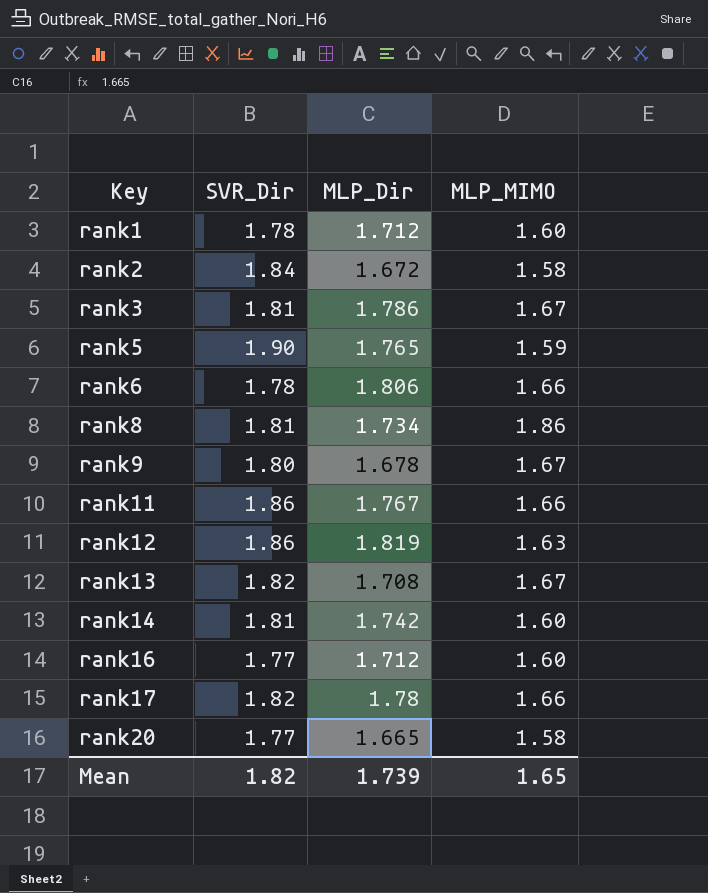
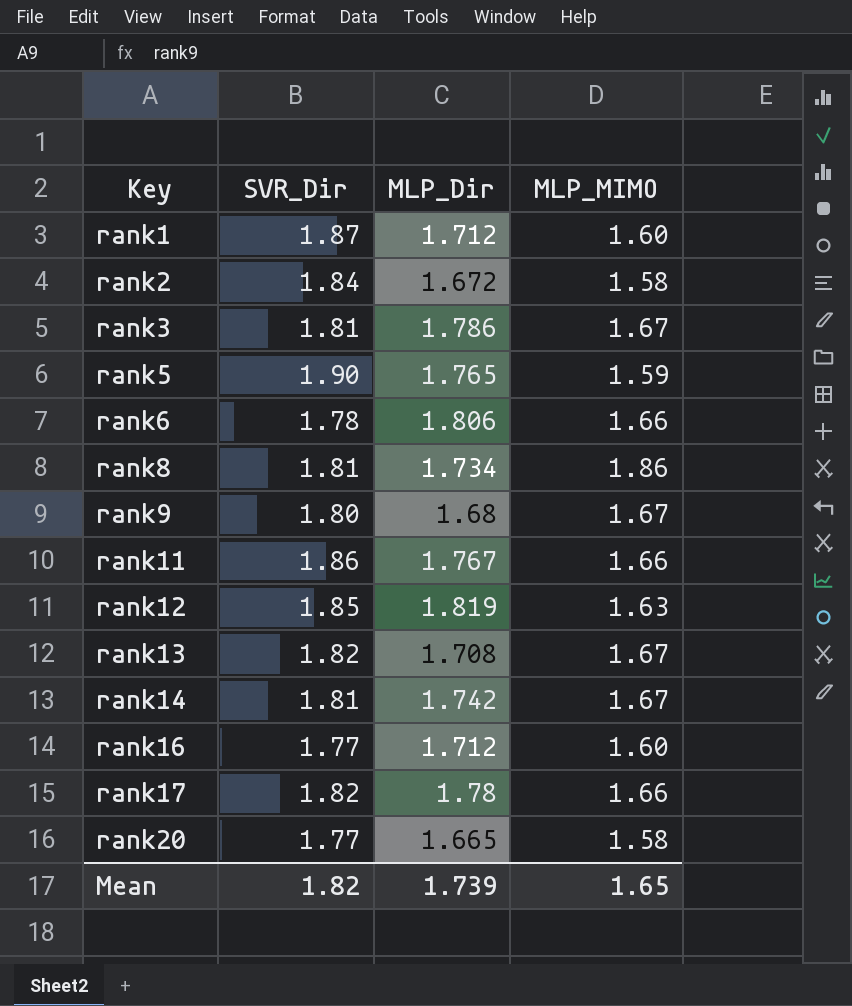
rank1 | SVR_Dir: 1.78 -> 1.87
rank9 | MLP_Dir: 1.678 -> 1.68
rank12 | SVR_Dir: 1.86 -> 1.85
rank14 | MLP_MIMO: 1.60 -> 1.67

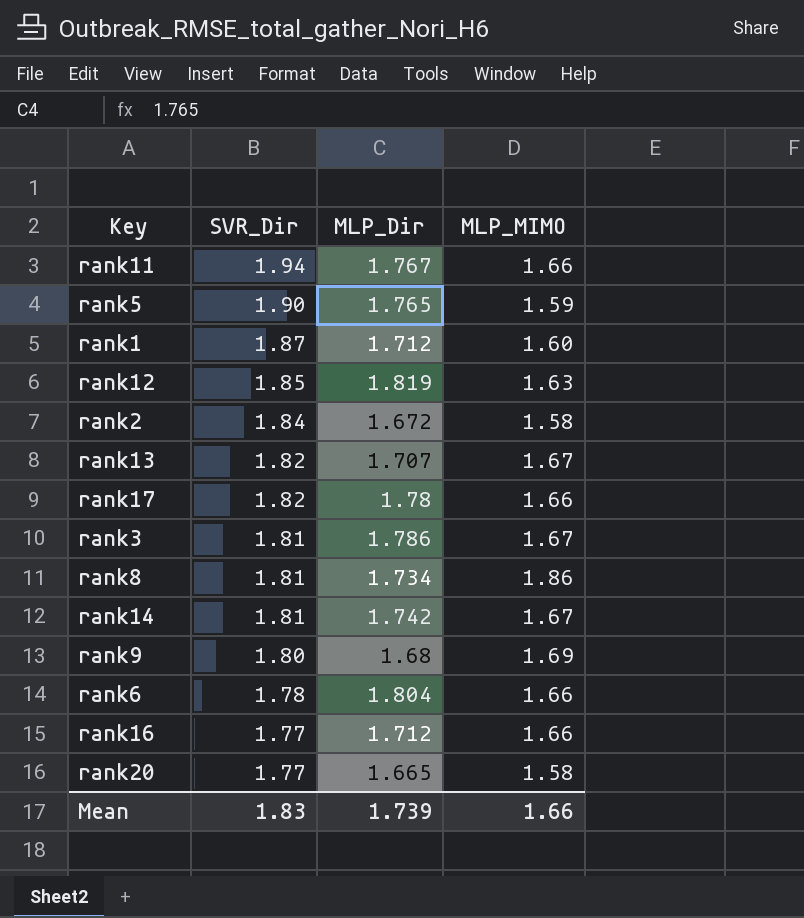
row order: Key ascending -> SVR_Dir descending
rank11 | SVR_Dir: 1.86 -> 1.94
rank13 | MLP_Dir: 1.708 -> 1.707
rank9 | MLP_MIMO: 1.67 -> 1.69
rank6 | MLP_Dir: 1.806 -> 1.804
rank16 | MLP_MIMO: 1.60 -> 1.66
Mean | SVR_Dir: 1.82 -> 1.83
Mean | MLP_MIMO: 1.65 -> 1.66

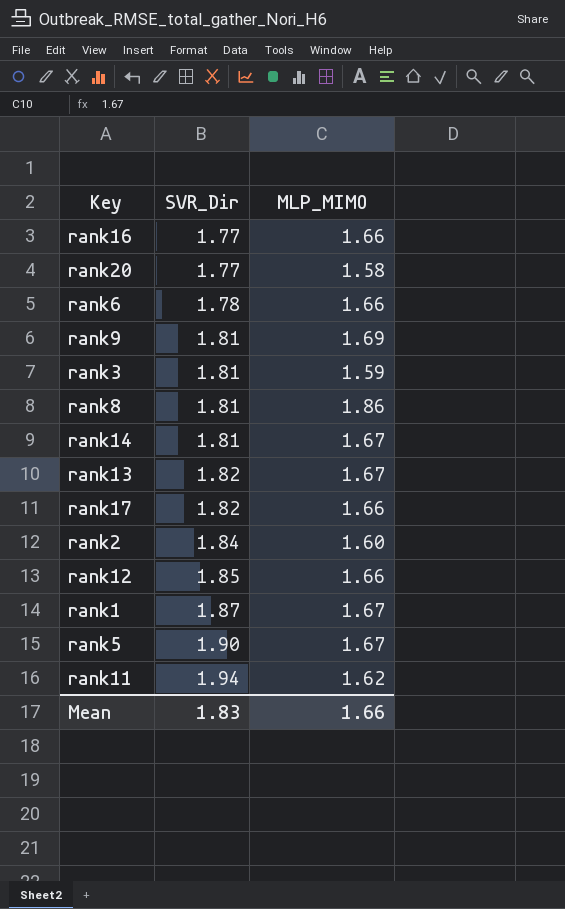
row order: SVR_Dir descending -> SVR_Dir ascending
column MLP_Dir | position: 3 -> none
rank9 | SVR_Dir: 1.80 -> 1.81
rank3 | MLP_MIMO: 1.67 -> 1.59
rank2 | MLP_MIMO: 1.58 -> 1.60
rank12 | MLP_MIMO: 1.63 -> 1.66
rank1 | MLP_MIMO: 1.60 -> 1.67
rank5 | MLP_MIMO: 1.59 -> 1.67
rank11 | MLP_MIMO: 1.66 -> 1.62

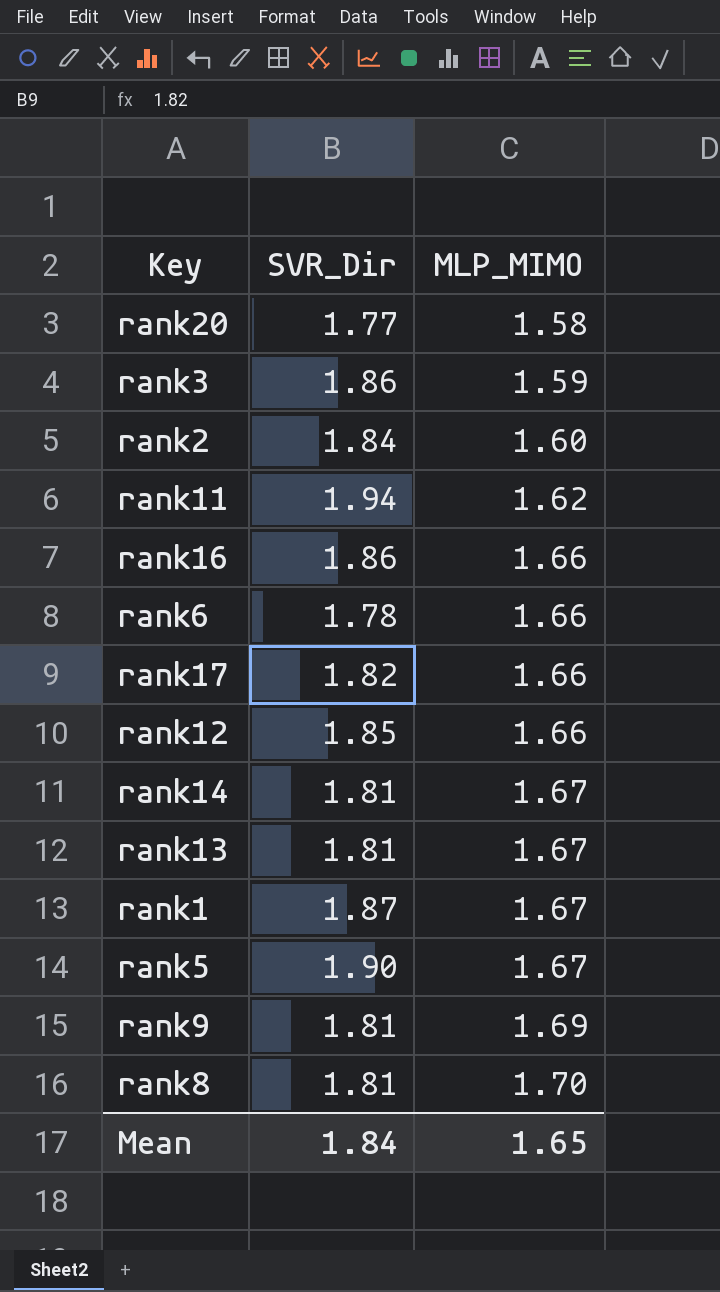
row order: SVR_Dir ascending -> MLP_MIMO ascending
rank3 | SVR_Dir: 1.81 -> 1.86
rank16 | SVR_Dir: 1.77 -> 1.86
rank13 | SVR_Dir: 1.82 -> 1.81
rank8 | MLP_MIMO: 1.86 -> 1.70
Mean | SVR_Dir: 1.83 -> 1.84
Mean | MLP_MIMO: 1.66 -> 1.65

